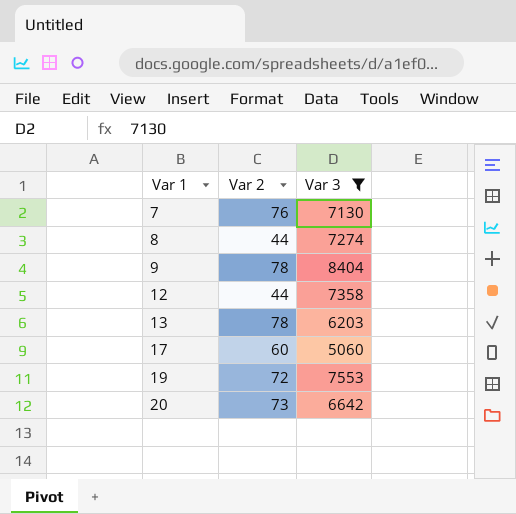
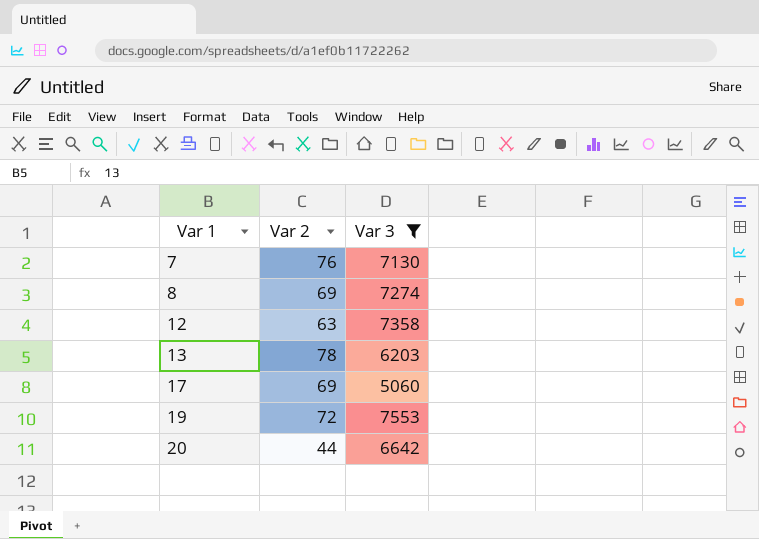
row 9: 78 | 8404 -> none
8 | Var 2: 44 -> 69
12 | Var 2: 44 -> 63
17 | Var 2: 60 -> 69
20 | Var 2: 73 -> 44

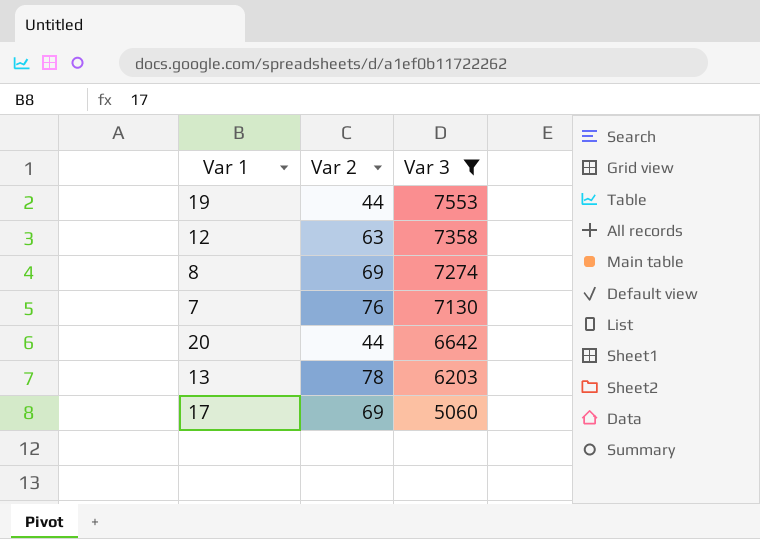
row order: Var 1 ascending -> Var 3 descending
19 | Var 2: 72 -> 44

